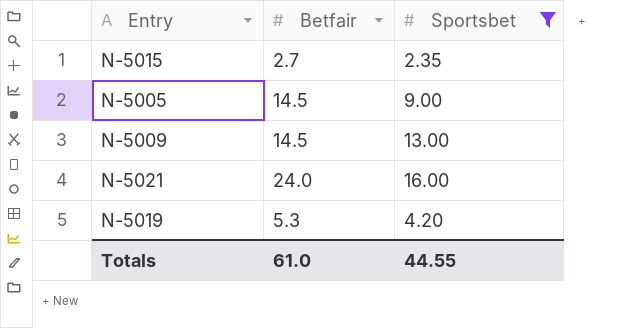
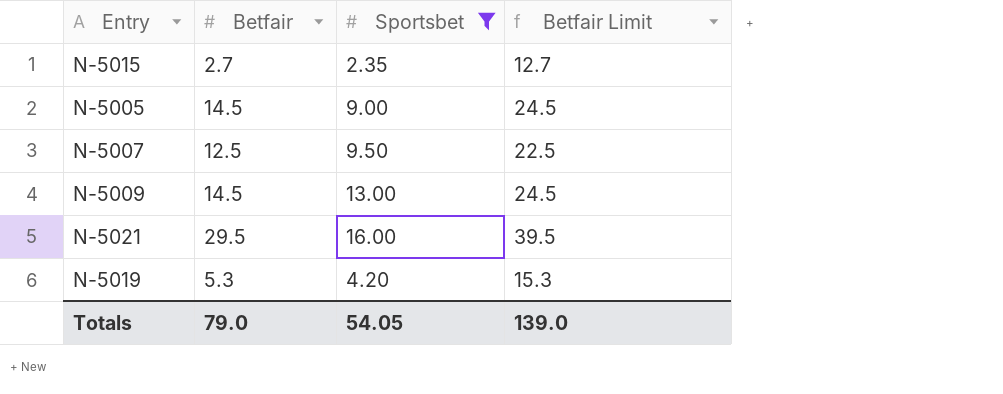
column Betfair Limit | formula: none -> [Betfair] + 10
row N-5007: none -> 12.5 | 9.50 | 22.5
N-5021 | Betfair: 24.0 -> 29.5
Totals | Betfair: 61.0 -> 79.0
Totals | Sportsbet: 44.55 -> 54.05

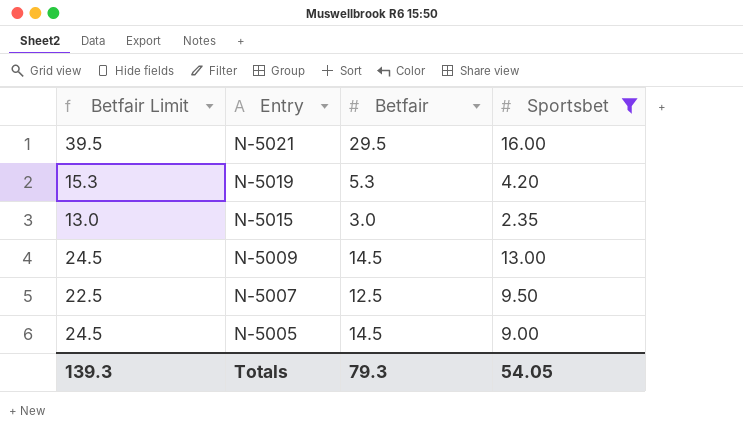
row order: none -> Entry descending
column Betfair Limit | position: 4 -> 1
N-5015 | Betfair Limit: 12.7 -> 13.0
N-5015 | Betfair: 2.7 -> 3.0
Totals | Betfair Limit: 139.0 -> 139.3
Totals | Betfair: 79.0 -> 79.3

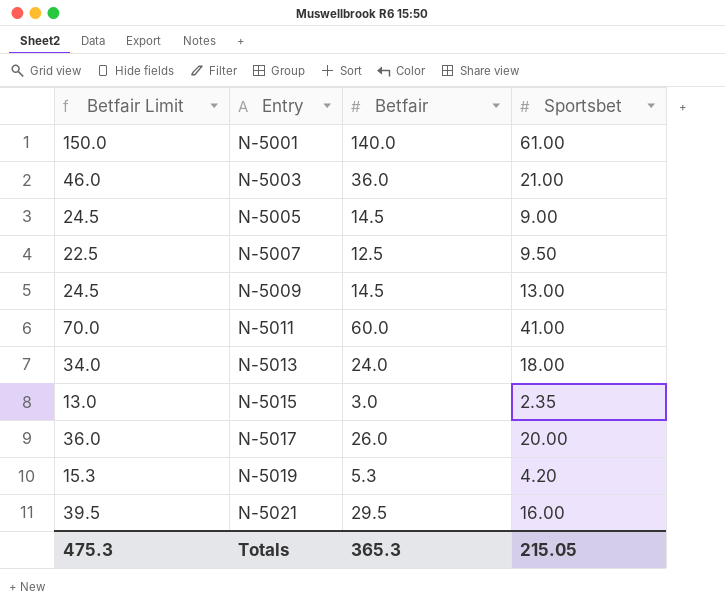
filter: Sportsbet <= 16.00 -> none
row order: Entry descending -> Entry ascending
Totals | Betfair Limit: 139.3 -> 475.3
Totals | Betfair: 79.3 -> 365.3
Totals | Sportsbet: 54.05 -> 215.05

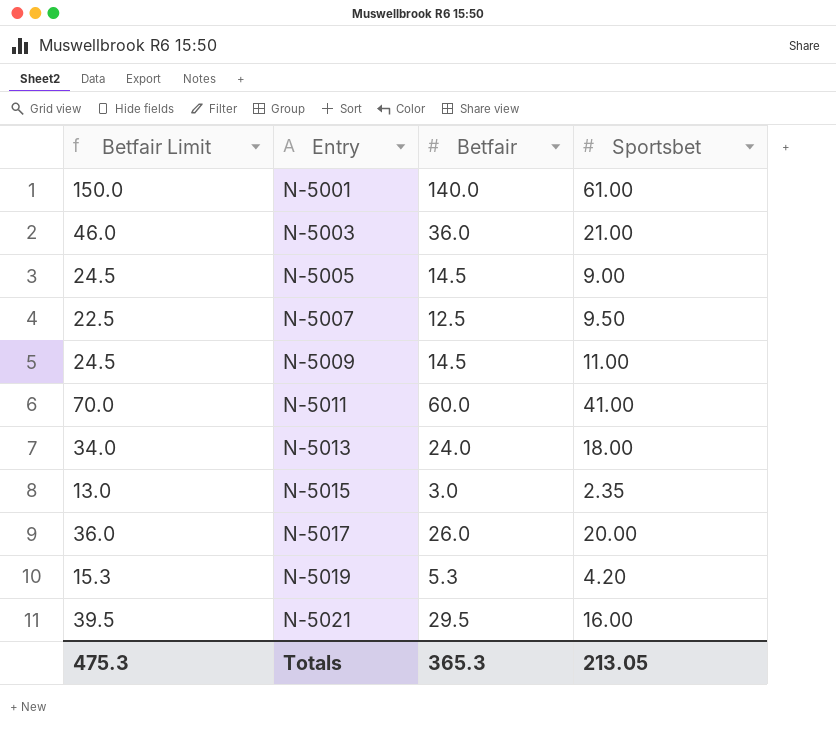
N-5009 | Sportsbet: 13.00 -> 11.00
Totals | Sportsbet: 215.05 -> 213.05

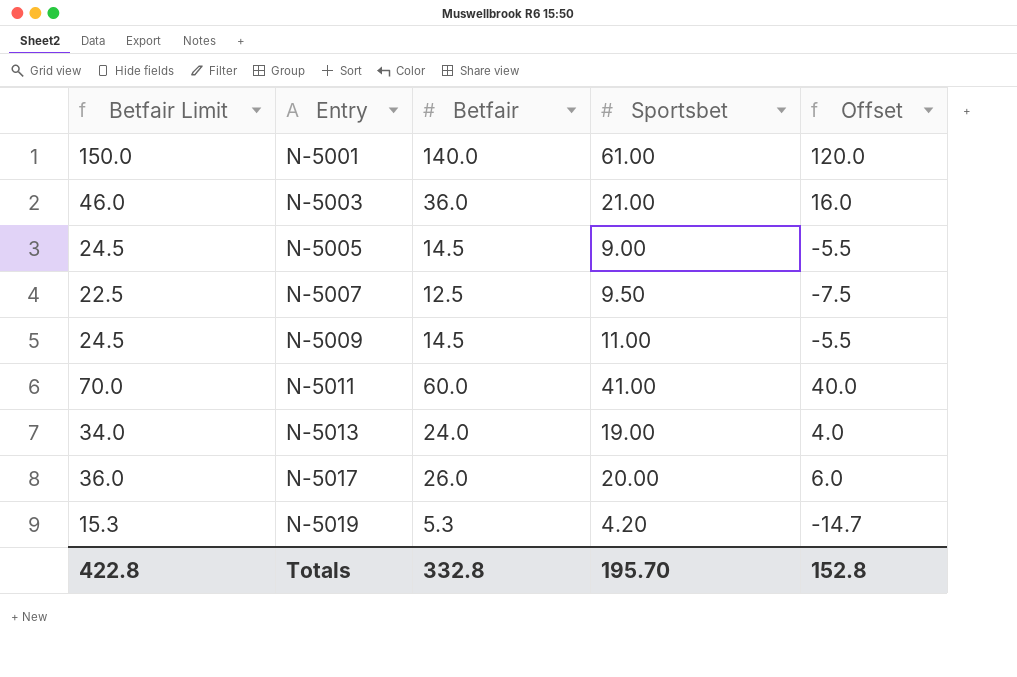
column Offset | formula: none -> [Betfair] - 20
row N-5015: 13.0 | 3.0 | 2.35 -> none
row N-5021: 39.5 | 29.5 | 16.00 -> none
N-5013 | Sportsbet: 18.00 -> 19.00
Totals | Betfair Limit: 475.3 -> 422.8
Totals | Betfair: 365.3 -> 332.8
Totals | Sportsbet: 213.05 -> 195.70

